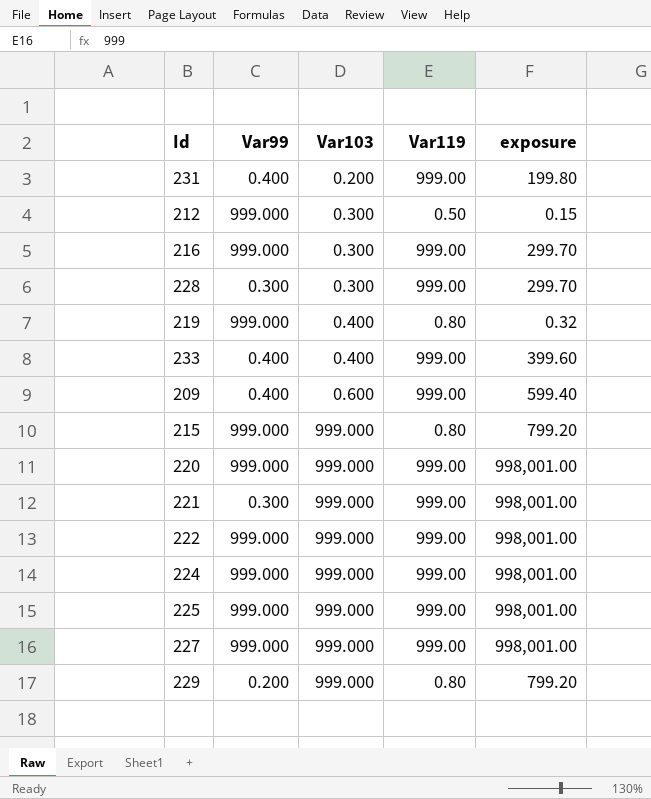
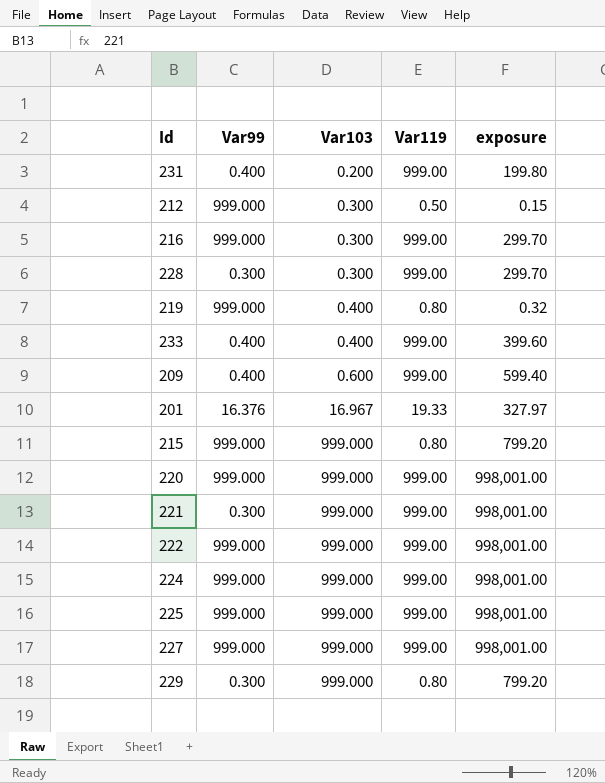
row 201: none -> 16.376 | 16.967 | 19.33 | 327.97
229 | Var99: 0.200 -> 0.300

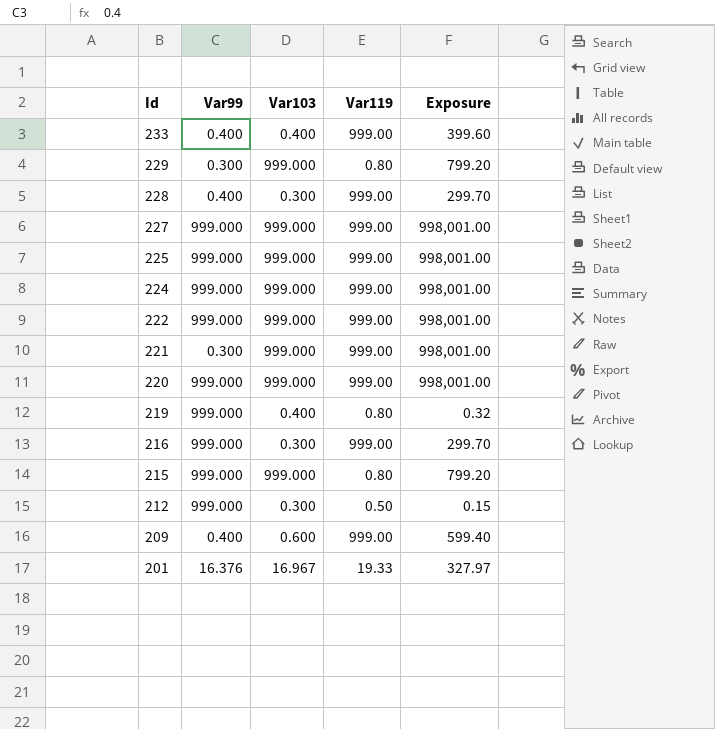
row order: Var103 ascending -> Id descending
column name: exposure -> Exposure
row 231: 0.400 | 0.200 | 999.00 | 199.80 -> none
228 | Var99: 0.300 -> 0.400

